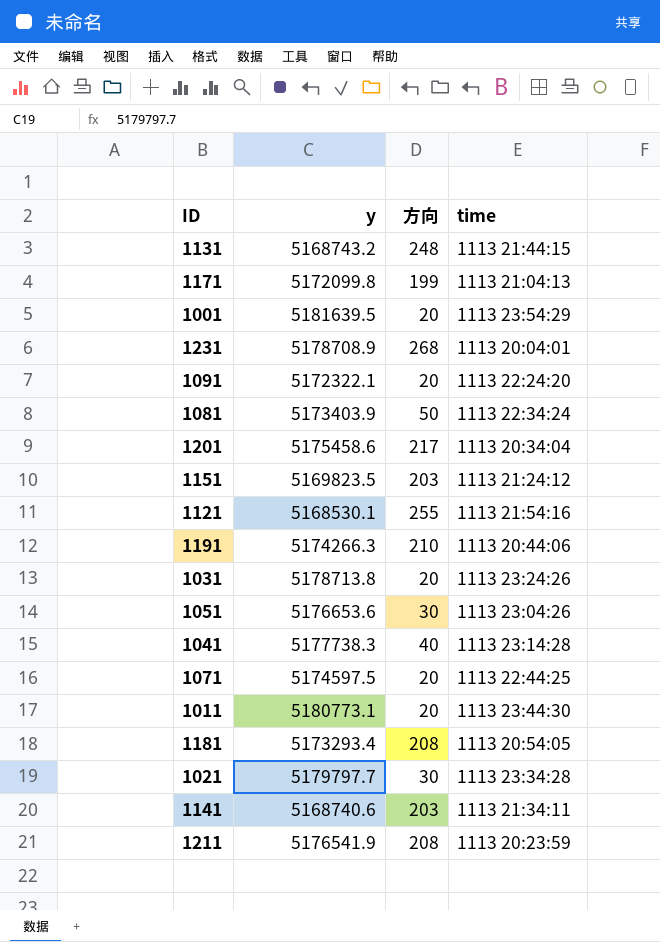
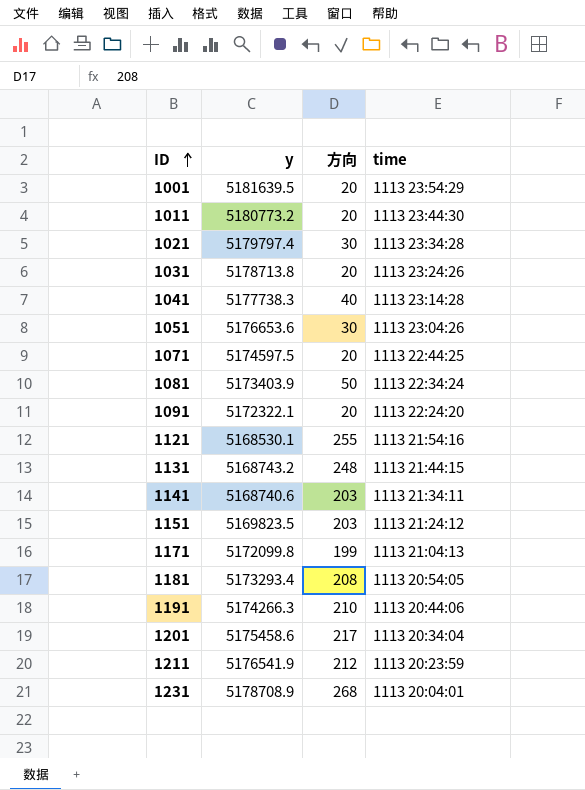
row order: none -> ID ascending
1011 | y: 5180773.1 -> 5180773.2
1021 | y: 5179797.7 -> 5179797.4
1211 | 方向: 208 -> 212

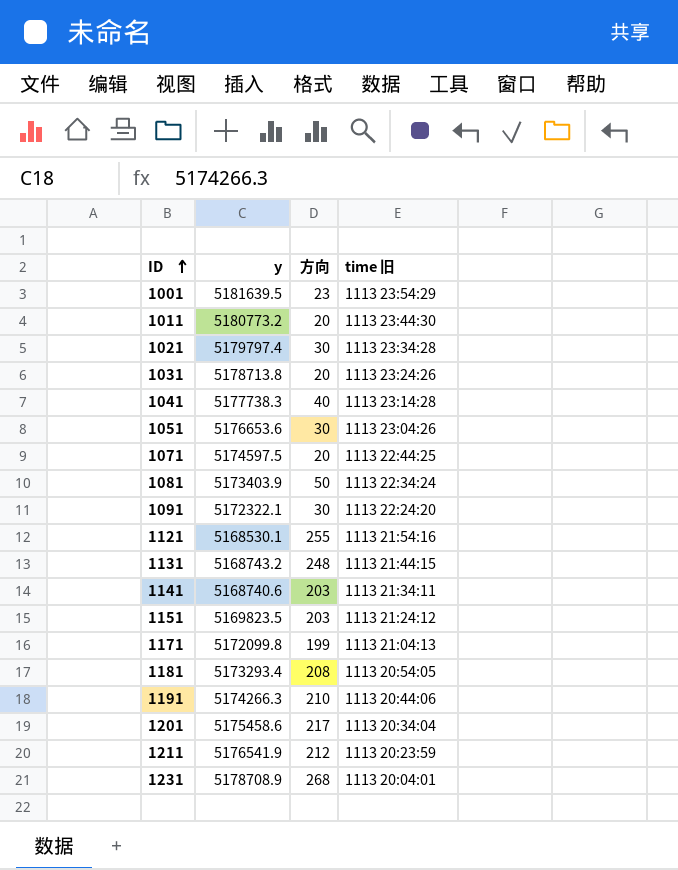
column name: time -> time 旧
1001 | 方向: 20 -> 23
1091 | 方向: 20 -> 30

